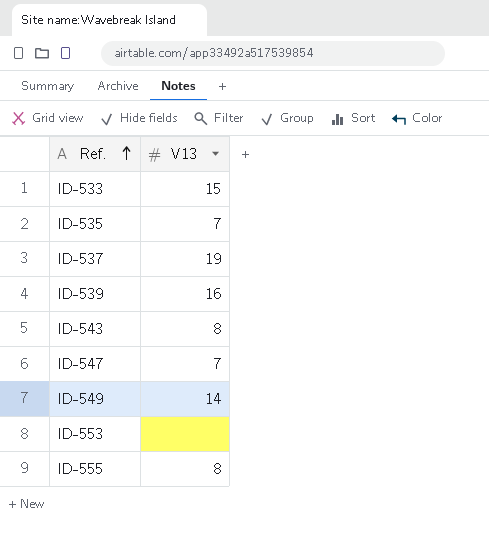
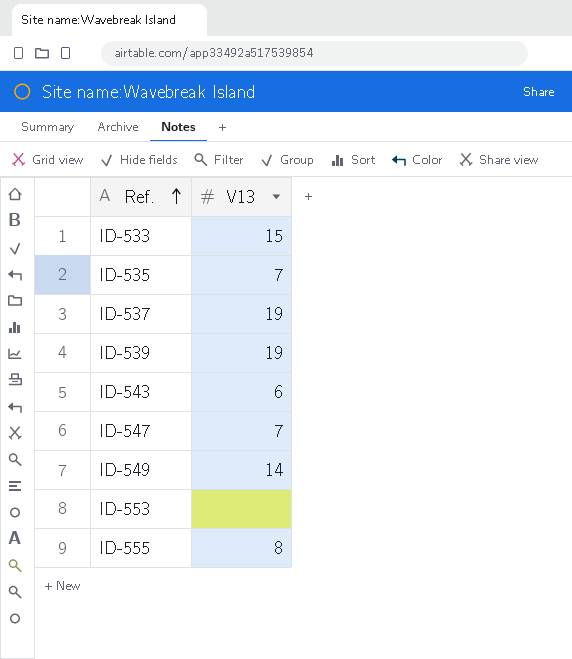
ID-539 | V13: 16 -> 19
ID-543 | V13: 8 -> 6

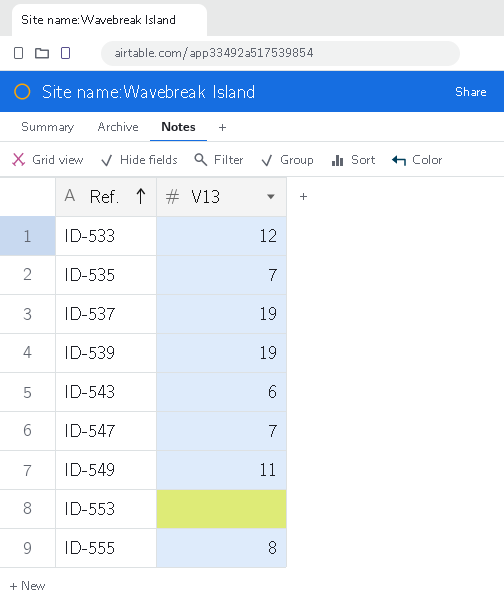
ID-533 | V13: 15 -> 12
ID-549 | V13: 14 -> 11

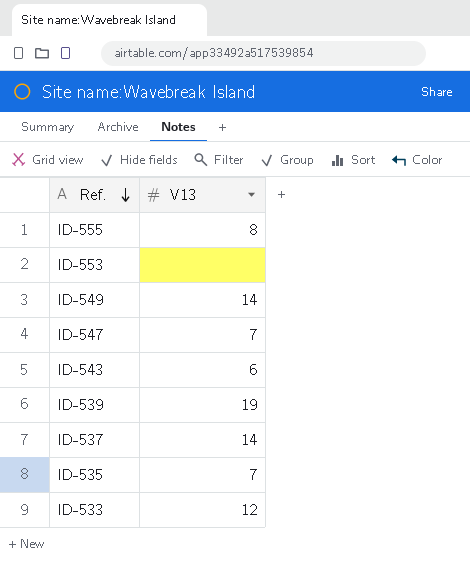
row order: Ref. ascending -> Ref. descending
ID-549 | V13: 11 -> 14
ID-537 | V13: 19 -> 14

